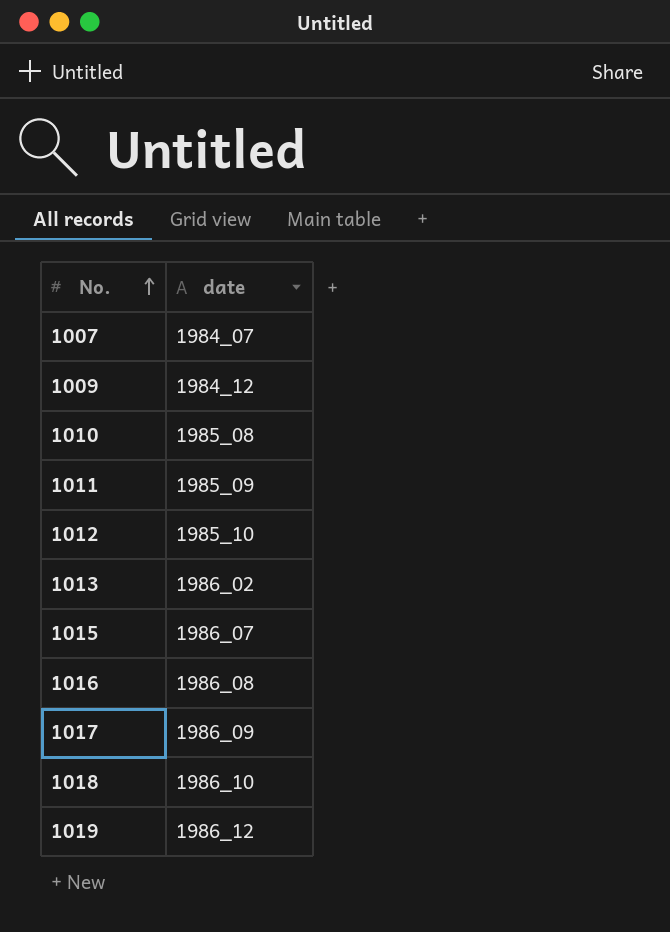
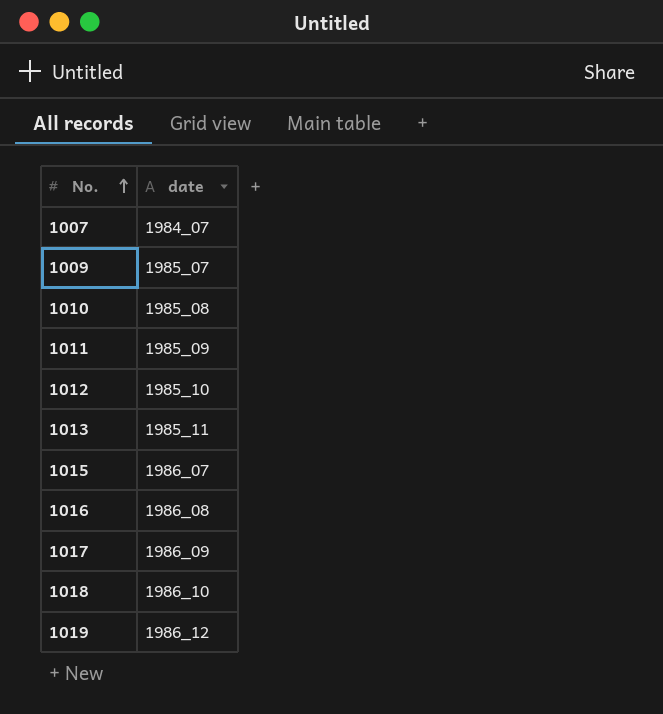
1009 | date: 1984_12 -> 1985_07
1013 | date: 1986_02 -> 1985_11

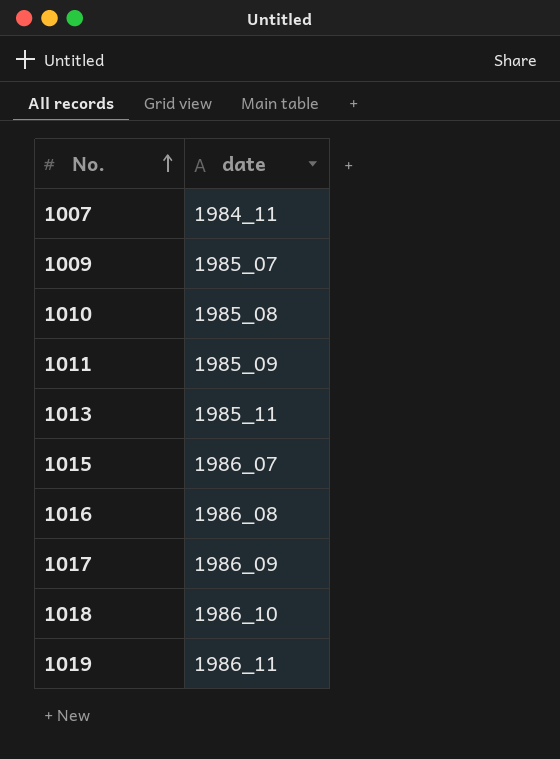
row 1012: 1985_10 -> none
1007 | date: 1984_07 -> 1984_11
1019 | date: 1986_12 -> 1986_11

